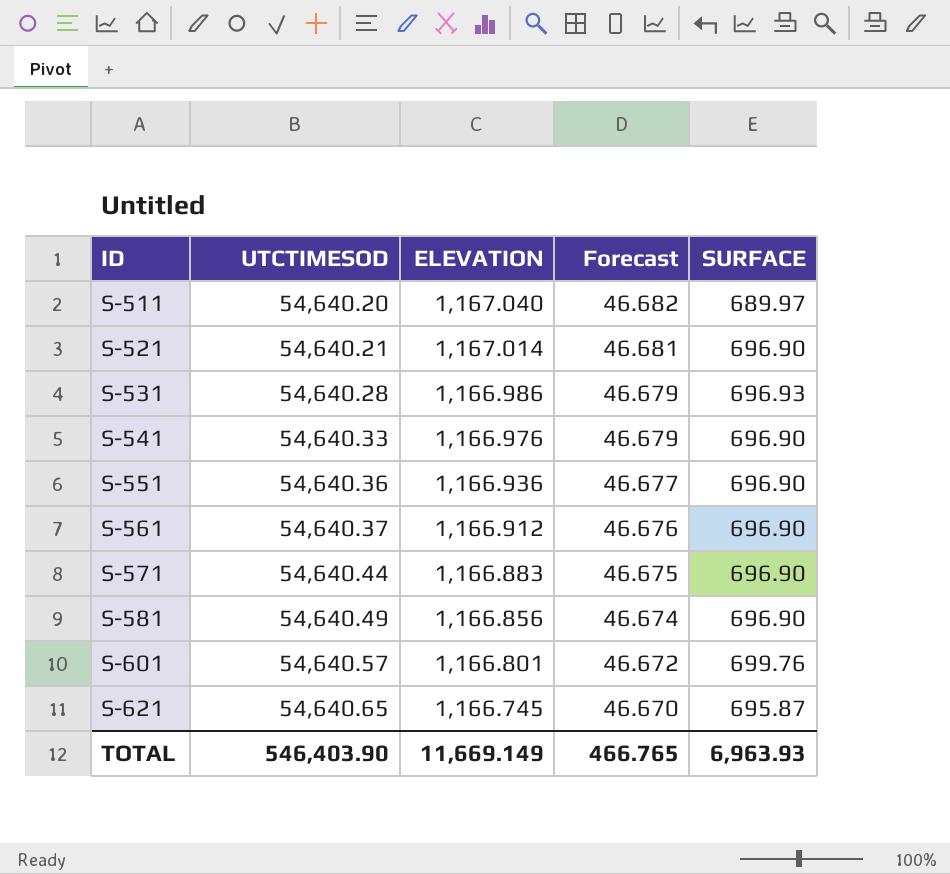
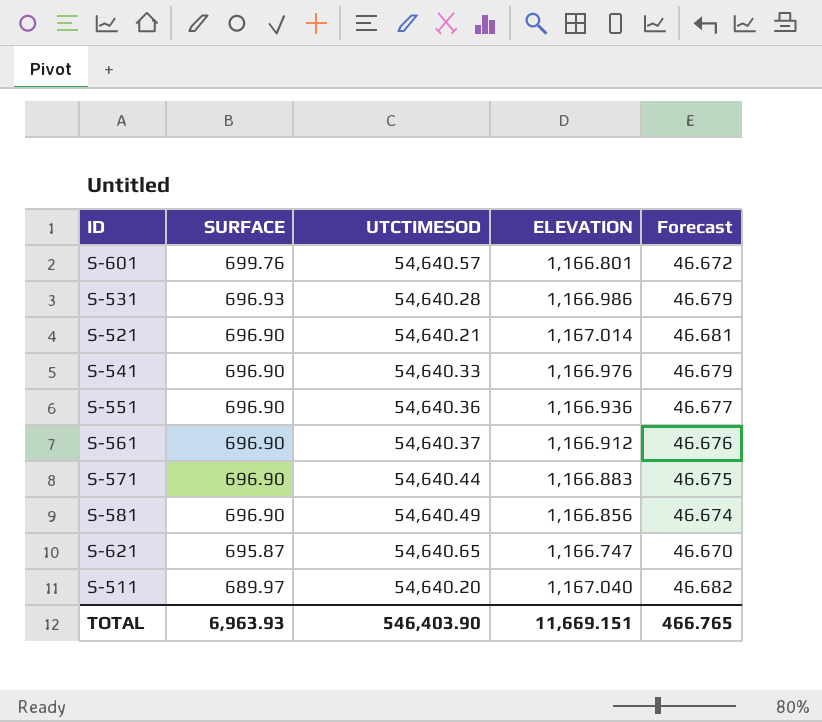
row order: ID ascending -> SURFACE descending
column SURFACE | position: 5 -> 2
S-621 | ELEVATION: 1,166.745 -> 1,166.747
TOTAL | ELEVATION: 11,669.149 -> 11,669.151

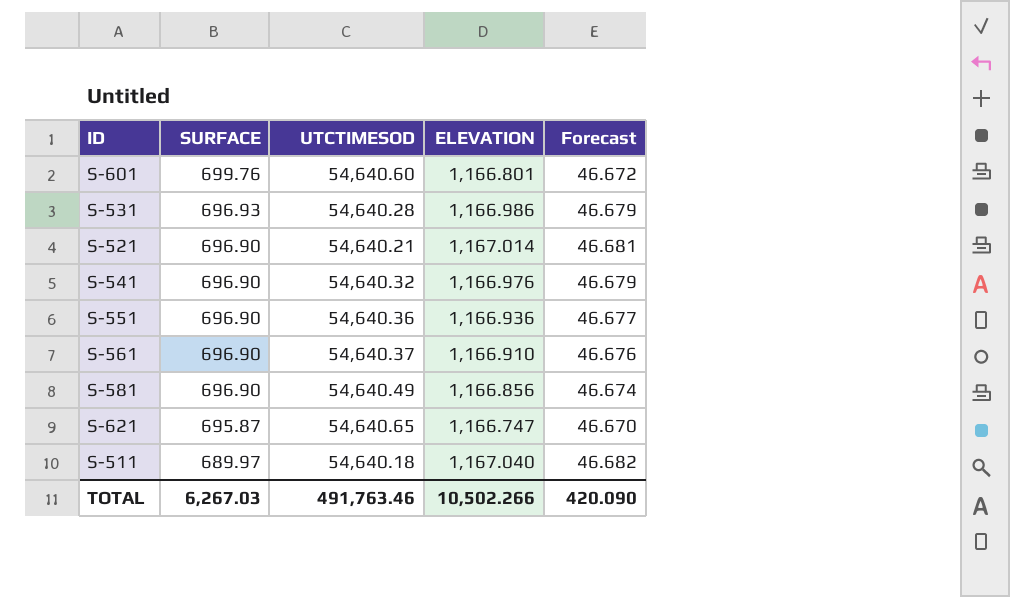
row S-571: 696.90 | 54,640.44 | 1,166.883 | 46.675 -> none
S-601 | UTCTIMESOD: 54,640.57 -> 54,640.60
S-541 | UTCTIMESOD: 54,640.33 -> 54,640.32
S-561 | ELEVATION: 1,166.912 -> 1,166.910
S-511 | UTCTIMESOD: 54,640.20 -> 54,640.18
TOTAL | SURFACE: 6,963.93 -> 6,267.03
TOTAL | UTCTIMESOD: 546,403.90 -> 491,763.46
TOTAL | ELEVATION: 11,669.151 -> 10,502.266
TOTAL | Forecast: 466.765 -> 420.090

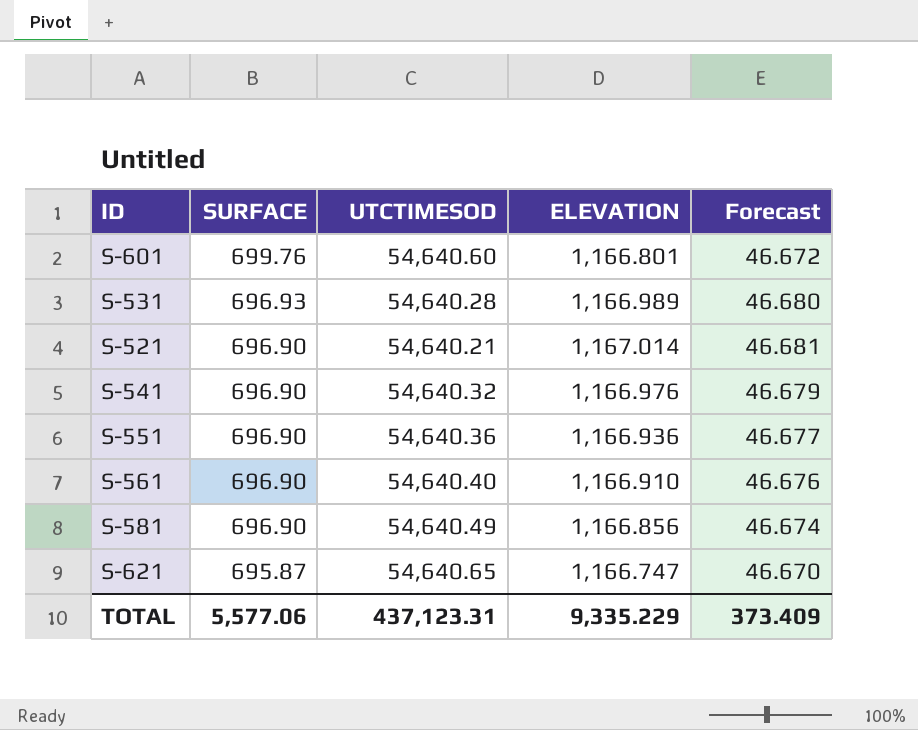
row S-511: 689.97 | 54,640.18 | 1,167.040 | 46.682 -> none
S-531 | ELEVATION: 1,166.986 -> 1,166.989
S-531 | Forecast: 46.679 -> 46.680
S-561 | UTCTIMESOD: 54,640.37 -> 54,640.40
TOTAL | SURFACE: 6,267.03 -> 5,577.06
TOTAL | UTCTIMESOD: 491,763.46 -> 437,123.31
TOTAL | ELEVATION: 10,502.266 -> 9,335.229
TOTAL | Forecast: 420.090 -> 373.409

